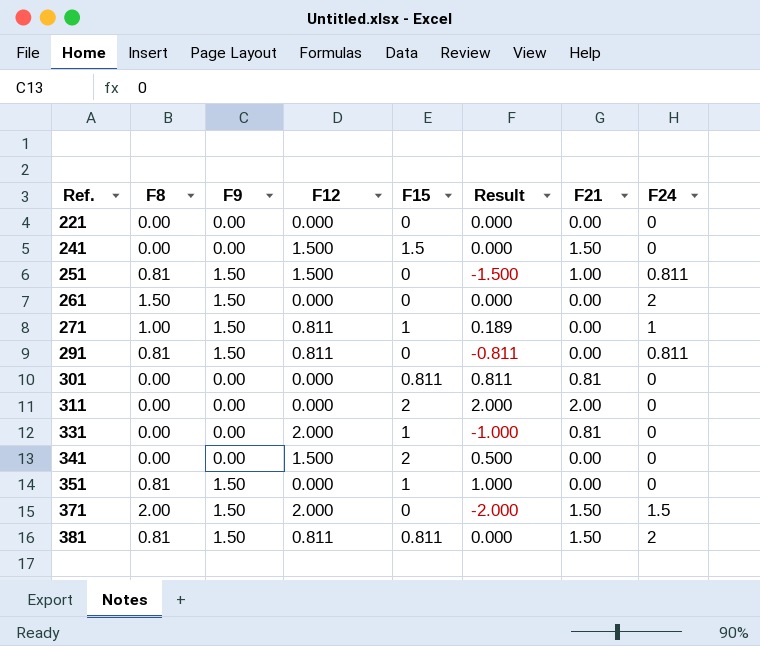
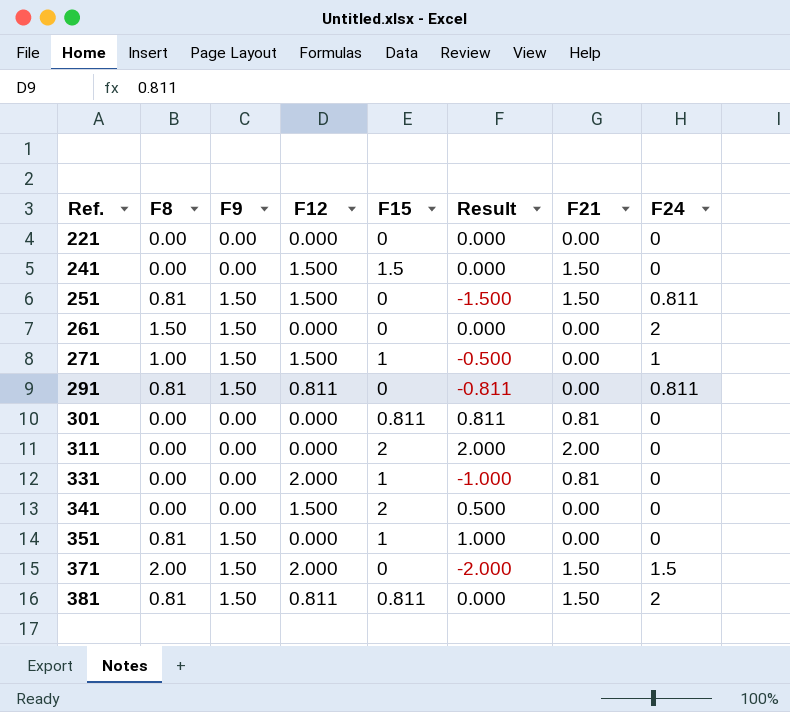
251 | F21: 1.00 -> 1.50
271 | F12: 0.811 -> 1.500
271 | Result: 0.189 -> -0.500

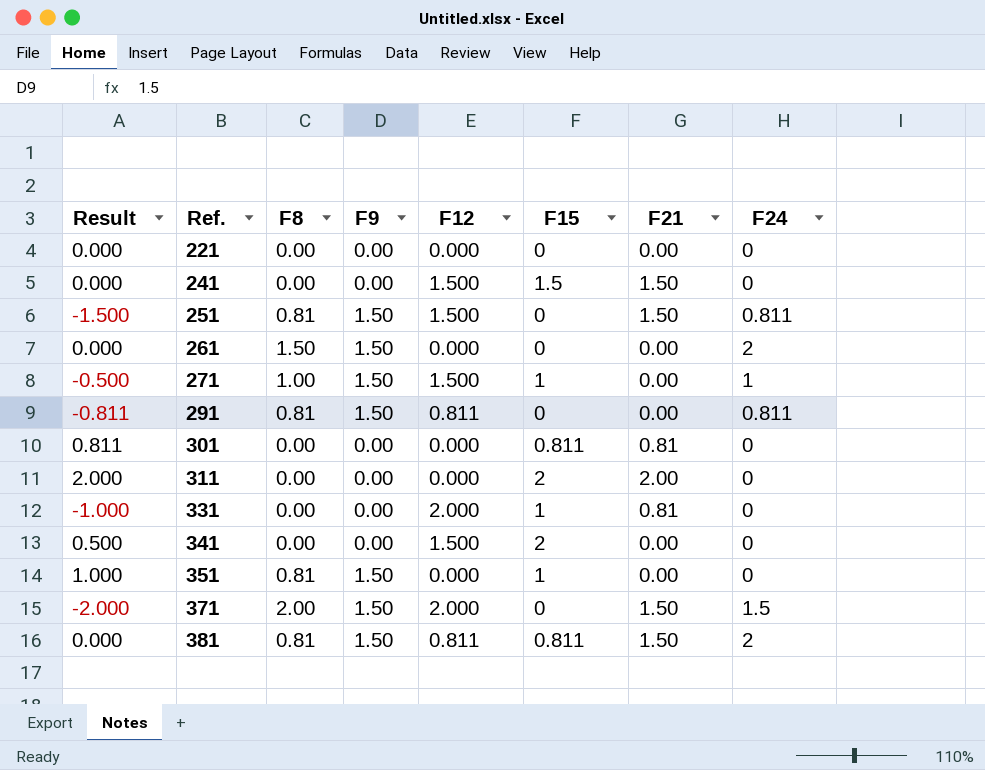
column Result | position: 6 -> 1

